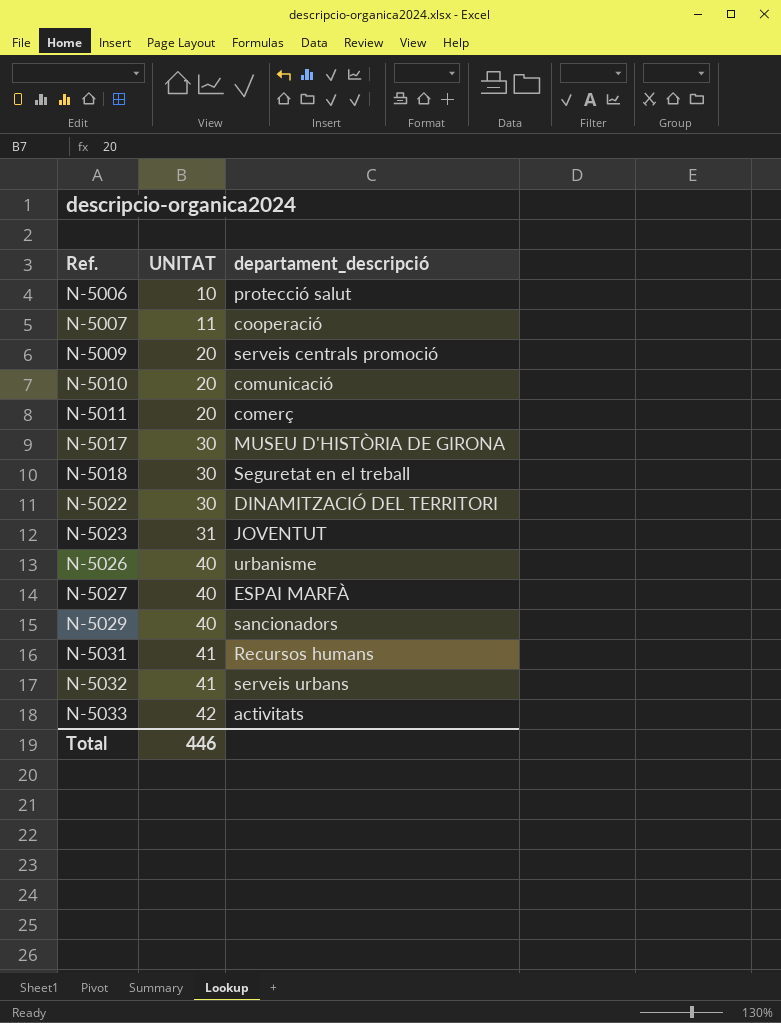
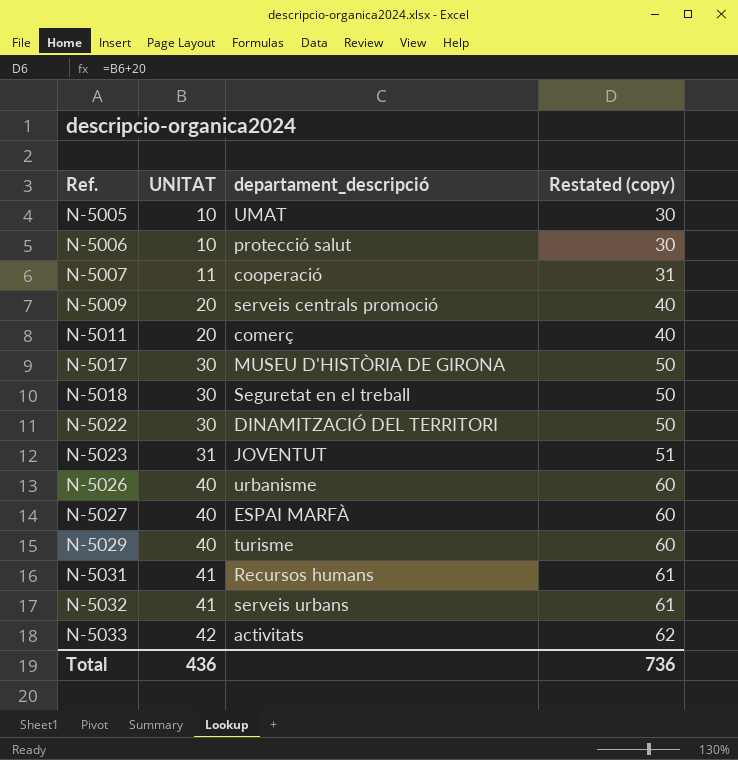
column Restated (copy) | formula: none -> [UNITAT] + 20
row N-5010: 20 | comunicació -> none
row N-5005: none -> 10 | UMAT | 30
N-5029 | departament_descripció: sancionadors -> turisme
Total | UNITAT: 446 -> 436

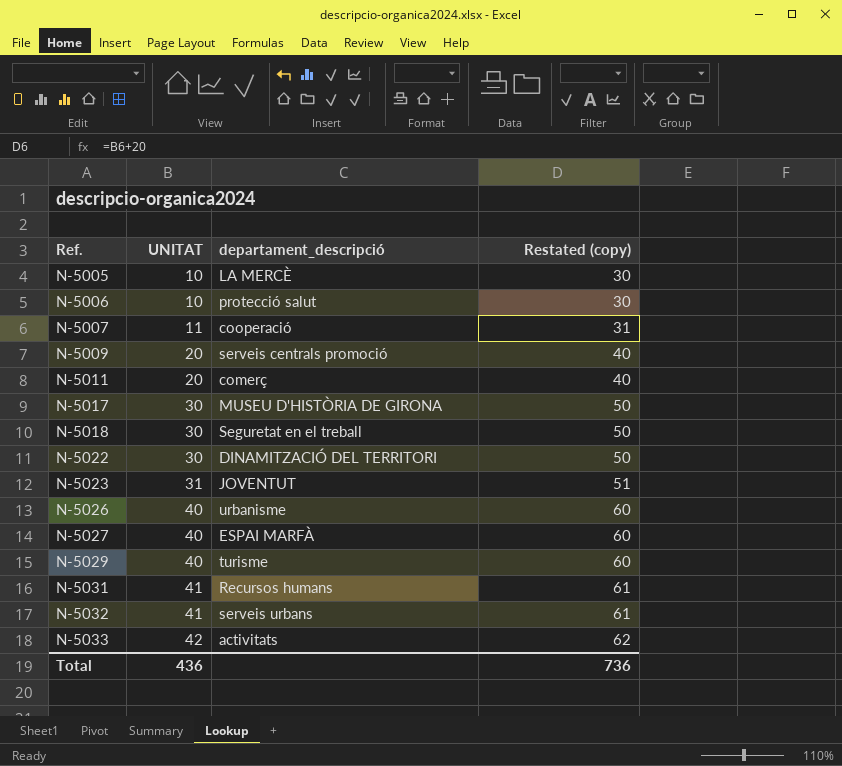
N-5005 | departament_descripció: UMAT -> LA MERCÈ

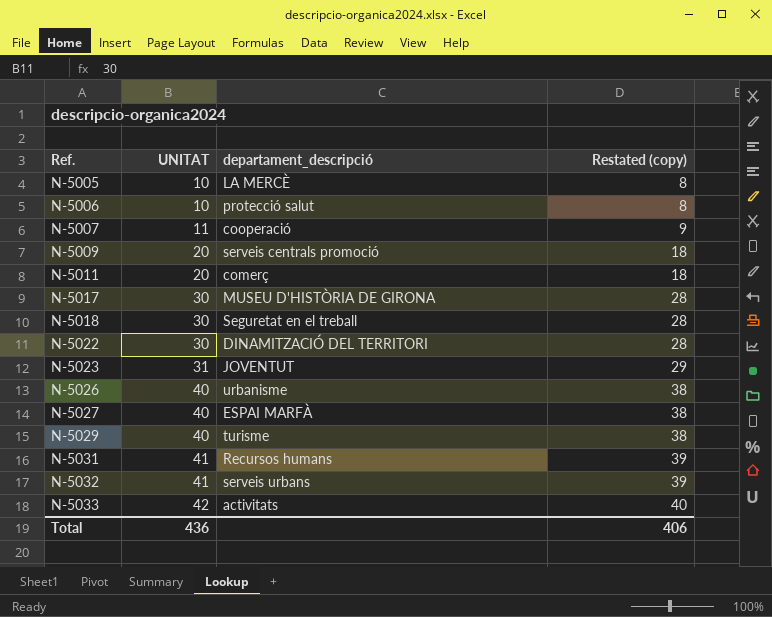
column Restated (copy) | formula: [UNITAT] + 20 -> [UNITAT] - 2
Total | Restated (copy): 736 -> 406

